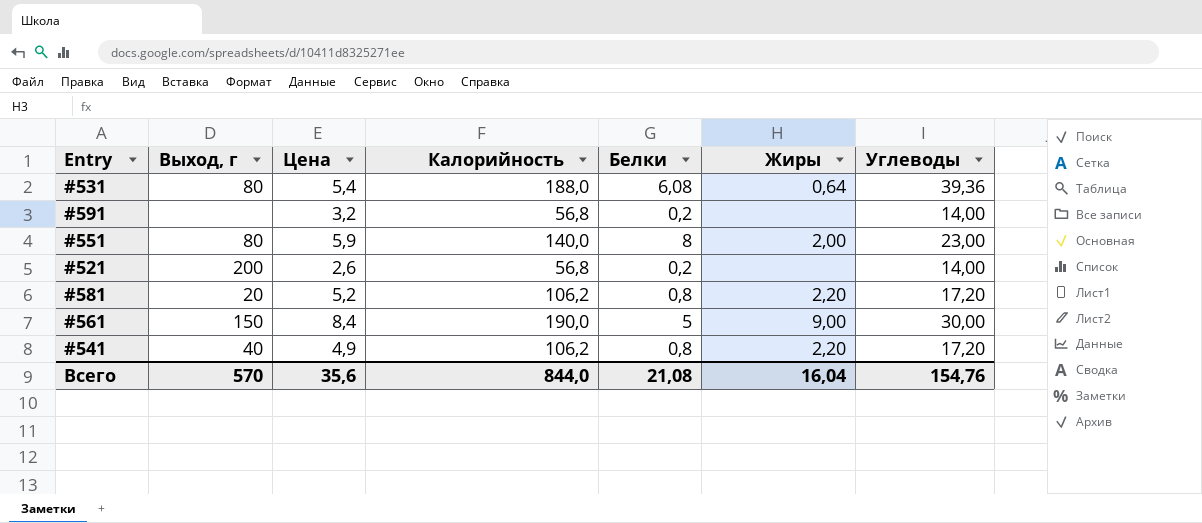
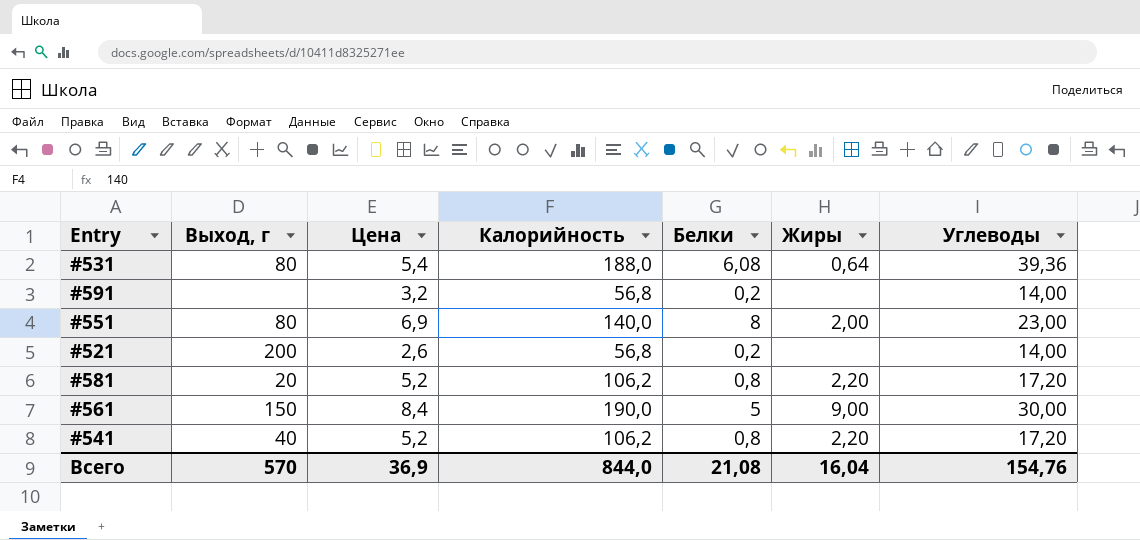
#551 | Цена: 5,9 -> 6,9
#541 | Цена: 4,9 -> 5,2
Всего | Цена: 35,6 -> 36,9

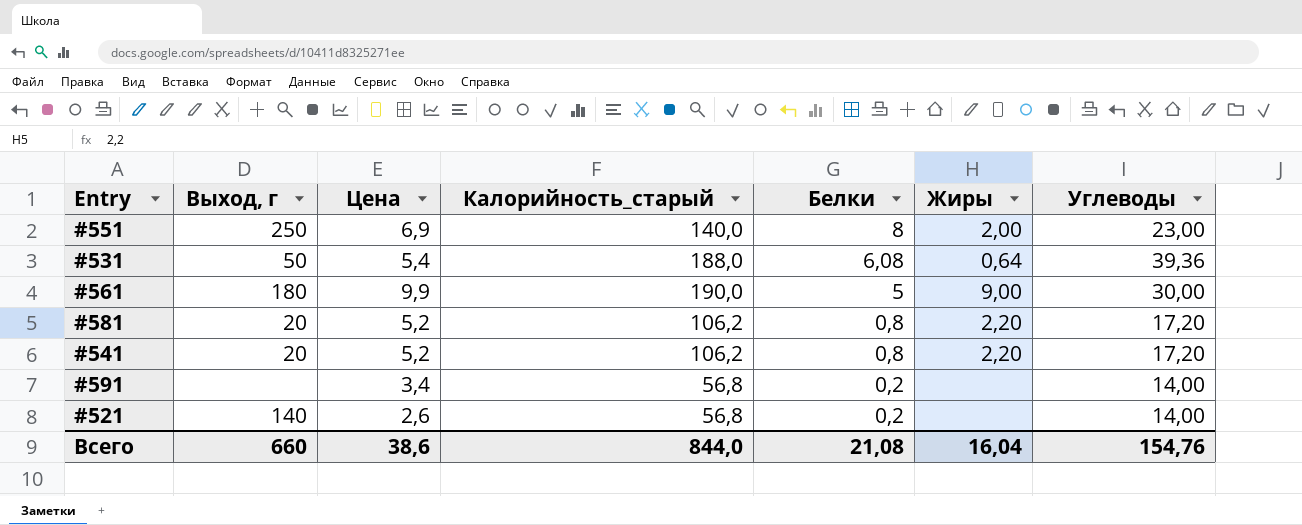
row order: none -> Белки descending
column name: Калорийность -> Калорийность_старый
#551 | Выход, г: 80 -> 250
#531 | Выход, г: 80 -> 50
#561 | Выход, г: 150 -> 180
#561 | Цена: 8,4 -> 9,9
#541 | Выход, г: 40 -> 20
#591 | Цена: 3,2 -> 3,4
#521 | Выход, г: 200 -> 140
Всего | Выход, г: 570 -> 660
Всего | Цена: 36,9 -> 38,6

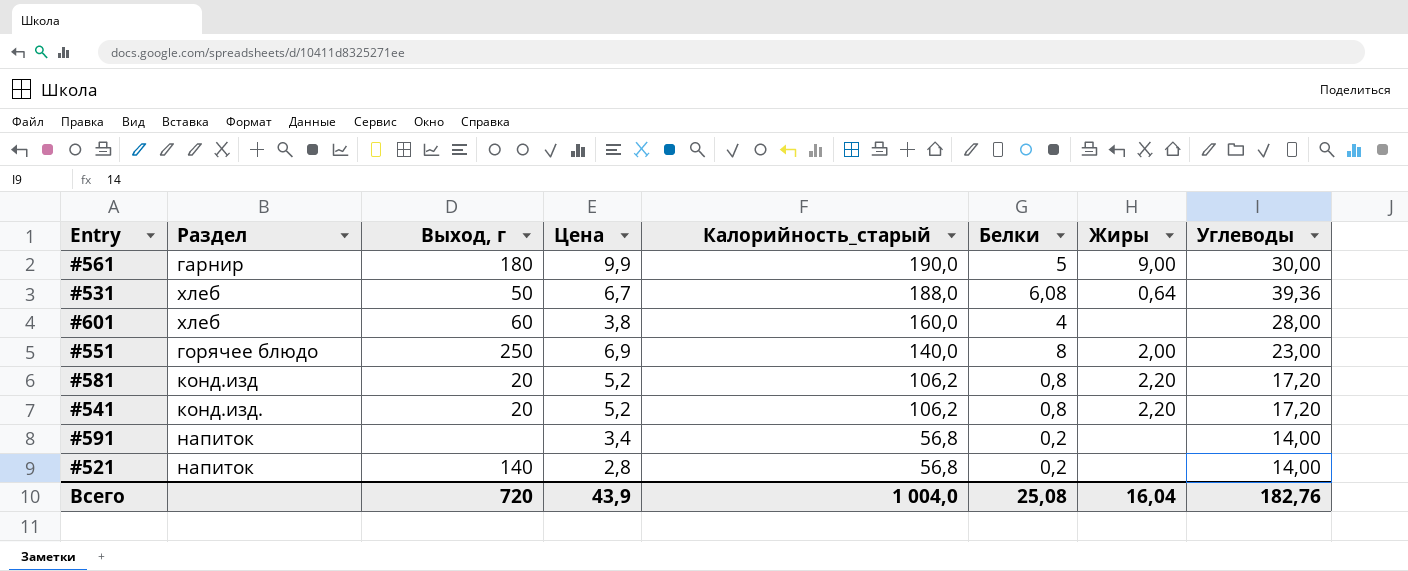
row order: Белки descending -> Калорийность_старый descending
column Раздел | position: none -> 2
#531 | Цена: 5,4 -> 6,7
row #601: none -> хлеб | 60 | 3,8 | 160,0 | 4 | none | 28,00
#521 | Цена: 2,6 -> 2,8
Всего | Выход, г: 660 -> 720
Всего | Цена: 38,6 -> 43,9
Всего | Калорийность_старый: 844,0 -> 1 004,0
Всего | Белки: 21,08 -> 25,08
Всего | Углеводы: 154,76 -> 182,76

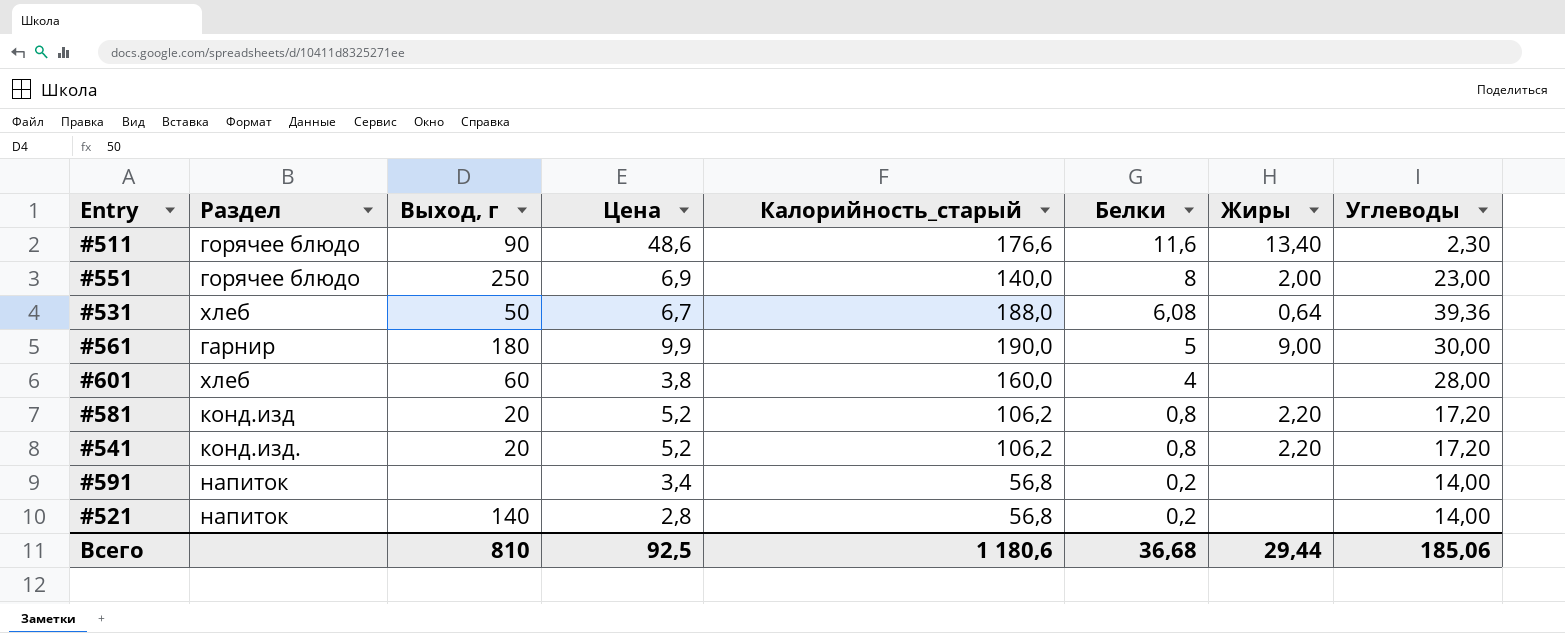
row order: Калорийность_старый descending -> Белки descending
row #511: none -> горячее блюдо | 90 | 48,6 | 176,6 | 11,6 | 13,40 | 2,30
Всего | Выход, г: 720 -> 810
Всего | Цена: 43,9 -> 92,5
Всего | Калорийность_старый: 1 004,0 -> 1 180,6
Всего | Белки: 25,08 -> 36,68
Всего | Жиры: 16,04 -> 29,44
Всего | Углеводы: 182,76 -> 185,06

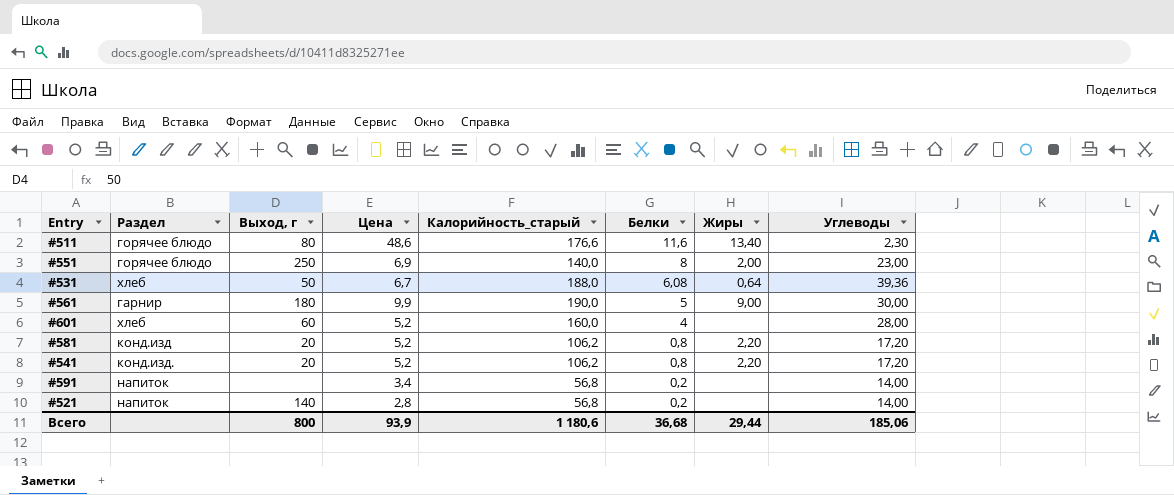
#511 | Выход, г: 90 -> 80
#601 | Цена: 3,8 -> 5,2
Всего | Выход, г: 810 -> 800
Всего | Цена: 92,5 -> 93,9

